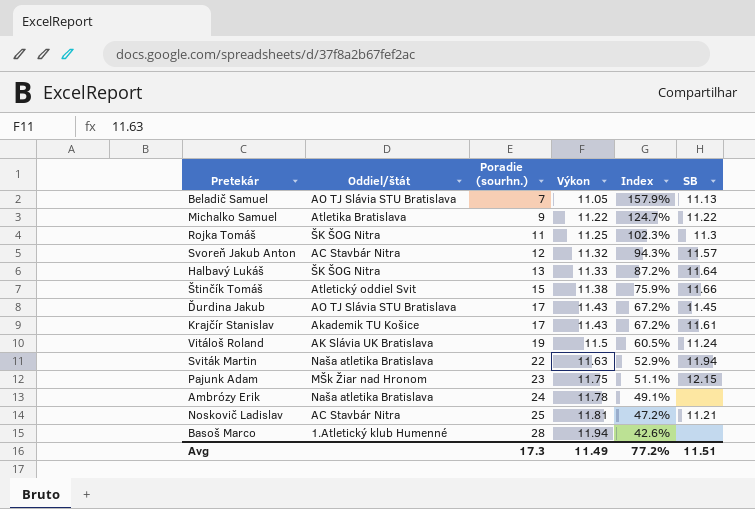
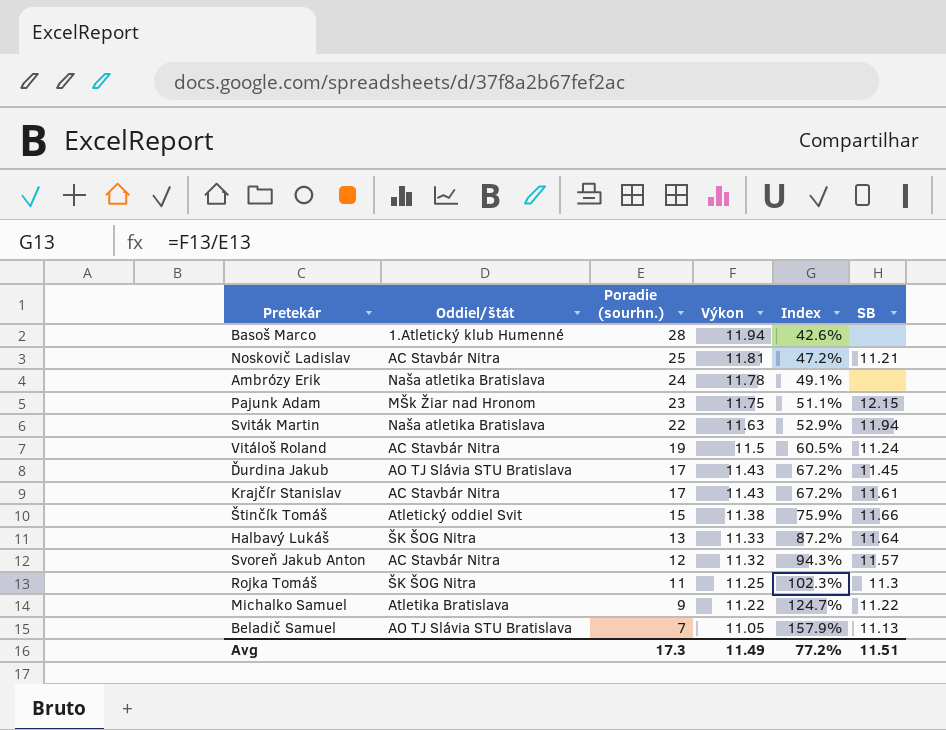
row order: Poradie (sourhn.) ascending -> Poradie (sourhn.) descending
Vitáloš Roland | Oddiel/štát: AK Slávia UK Bratislava -> AC Stavbár Nitra
Krajčír Stanislav | Oddiel/štát: Akademik TU Košice -> AC Stavbár Nitra

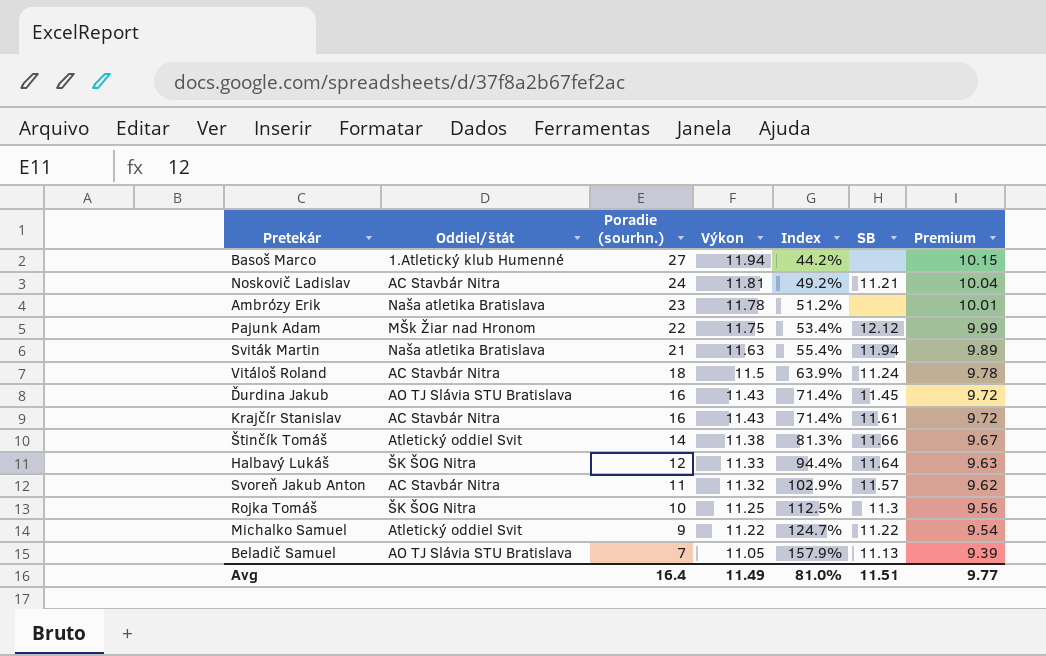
column Premium | formula: none -> [Výkon] * 0.85
Basoš Marco | Poradie (sourhn.): 28 -> 27
Basoš Marco | Index: 42.6% -> 44.2%
Noskovič Ladislav | Poradie (sourhn.): 25 -> 24
Noskovič Ladislav | Index: 47.2% -> 49.2%
Ambrózy Erik | Poradie (sourhn.): 24 -> 23
Ambrózy Erik | Index: 49.1% -> 51.2%
Pajunk Adam | Poradie (sourhn.): 23 -> 22
Pajunk Adam | Index: 51.1% -> 53.4%
Pajunk Adam | SB: 12.15 -> 12.12
Sviták Martin | Poradie (sourhn.): 22 -> 21
Sviták Martin | Index: 52.9% -> 55.4%
Vitáloš Roland | Poradie (sourhn.): 19 -> 18
Vitáloš Roland | Index: 60.5% -> 63.9%
Ďurdina Jakub | Poradie (sourhn.): 17 -> 16
Ďurdina Jakub | Index: 67.2% -> 71.4%
Krajčír Stanislav | Poradie (sourhn.): 17 -> 16
Krajčír Stanislav | Index: 67.2% -> 71.4%
Štinčík Tomáš | Poradie (sourhn.): 15 -> 14
Štinčík Tomáš | Index: 75.9% -> 81.3%
Halbavý Lukáš | Poradie (sourhn.): 13 -> 12
Halbavý Lukáš | Index: 87.2% -> 94.4%
Svoreň Jakub Anton | Poradie (sourhn.): 12 -> 11
Svoreň Jakub Anton | Index: 94.3% -> 102.9%
Rojka Tomáš | Poradie (sourhn.): 11 -> 10
Rojka Tomáš | Index: 102.3% -> 112.5%
Michalko Samuel | Oddiel/štát: Atletika Bratislava -> Atletický oddiel Svit
Avg | Poradie (sourhn.): 17.3 -> 16.4
Avg | Index: 77.2% -> 81.0%

